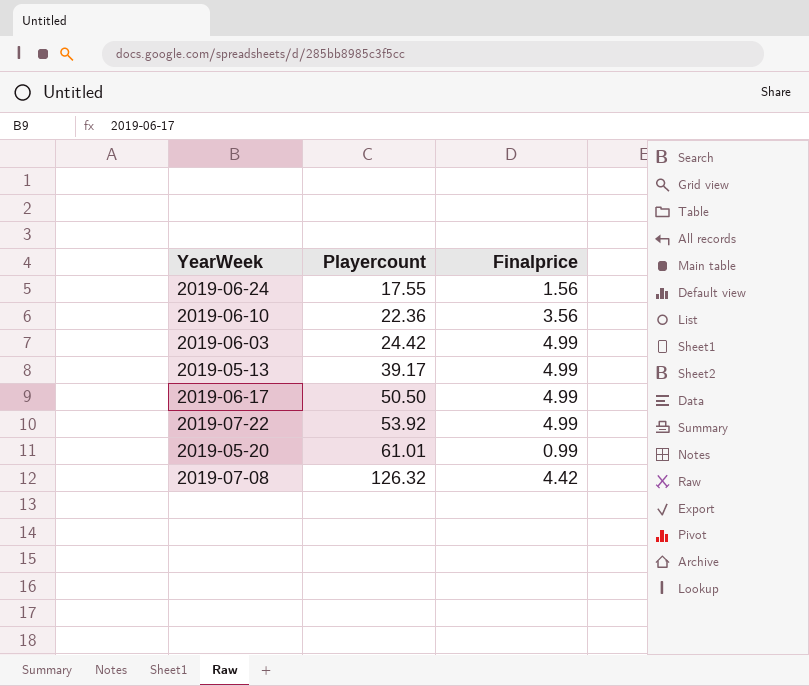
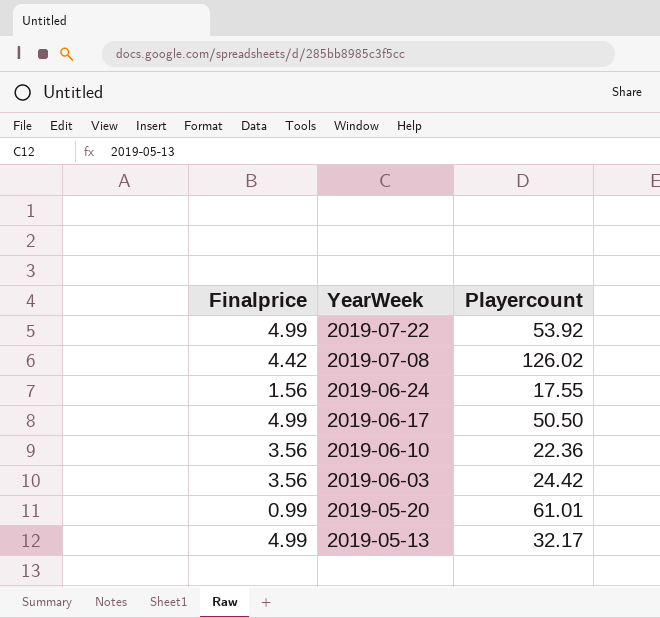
row order: Playercount ascending -> YearWeek descending
column Finalprice | position: 3 -> 1
2019-07-08 | Playercount: 126.32 -> 126.02
2019-06-03 | Finalprice: 4.99 -> 3.56
2019-05-13 | Playercount: 39.17 -> 32.17

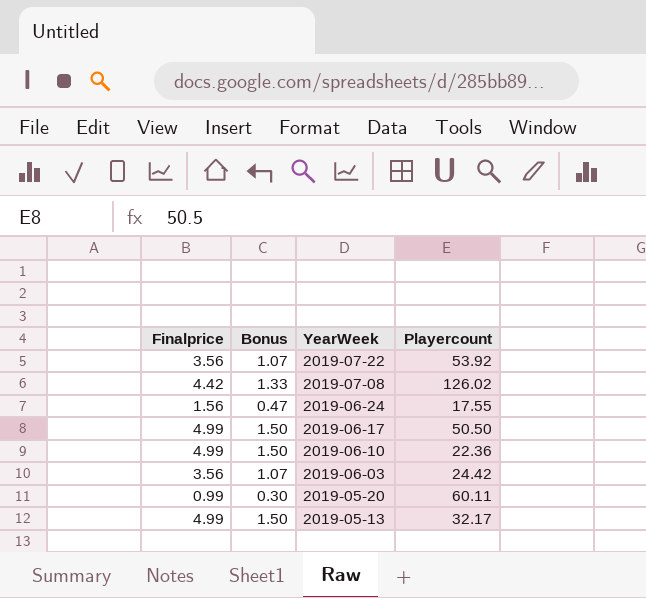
column Bonus | formula: none -> [Finalprice] * 0.3
2019-07-22 | Finalprice: 4.99 -> 3.56
2019-06-10 | Finalprice: 3.56 -> 4.99
2019-05-20 | Playercount: 61.01 -> 60.11

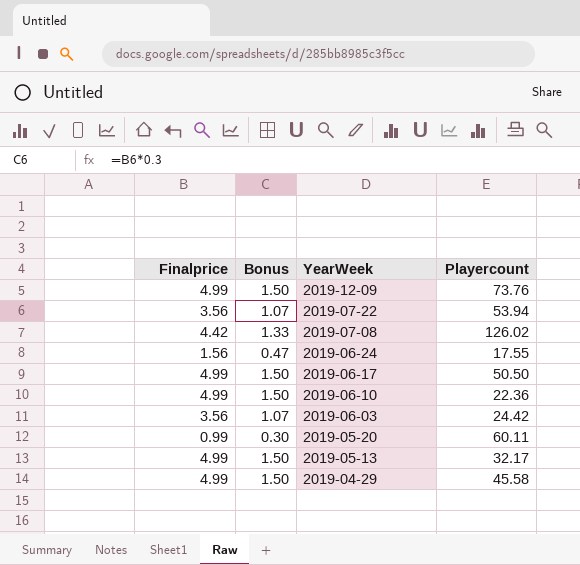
row 2019-12-09: none -> 4.99 | 1.50 | 73.76
2019-07-22 | Playercount: 53.92 -> 53.94
row 2019-04-29: none -> 4.99 | 1.50 | 45.58

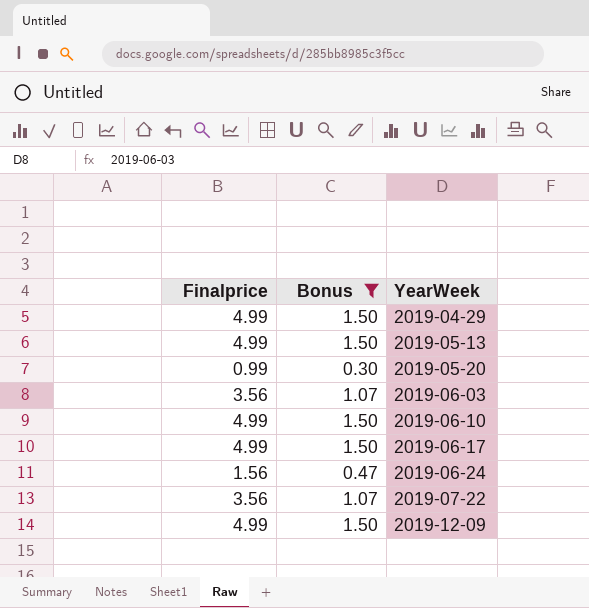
filter: none -> Bonus != 1.33
row order: YearWeek descending -> YearWeek ascending
column Playercount | position: 4 -> none

